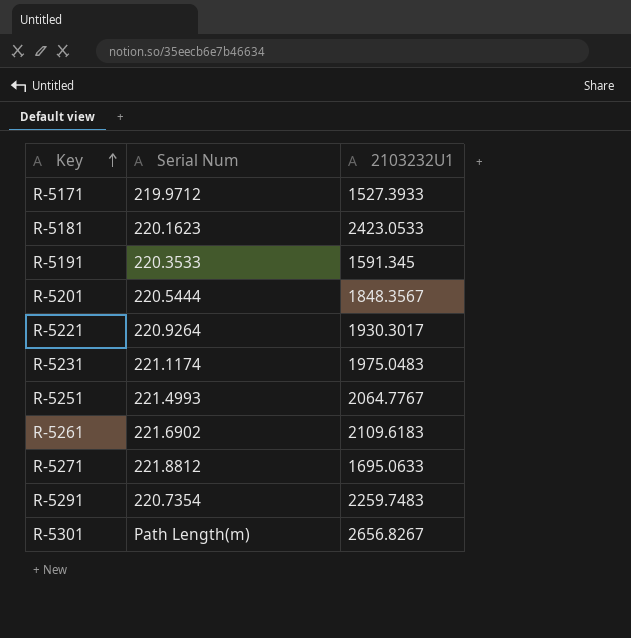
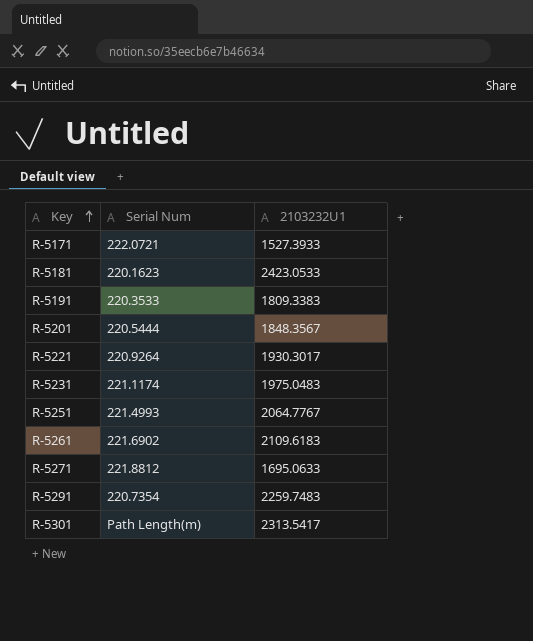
R-5171 | Serial Num: 219.9712 -> 222.0721
R-5191 | 2103232U1: 1591.345 -> 1809.3383
R-5301 | 2103232U1: 2656.8267 -> 2313.5417

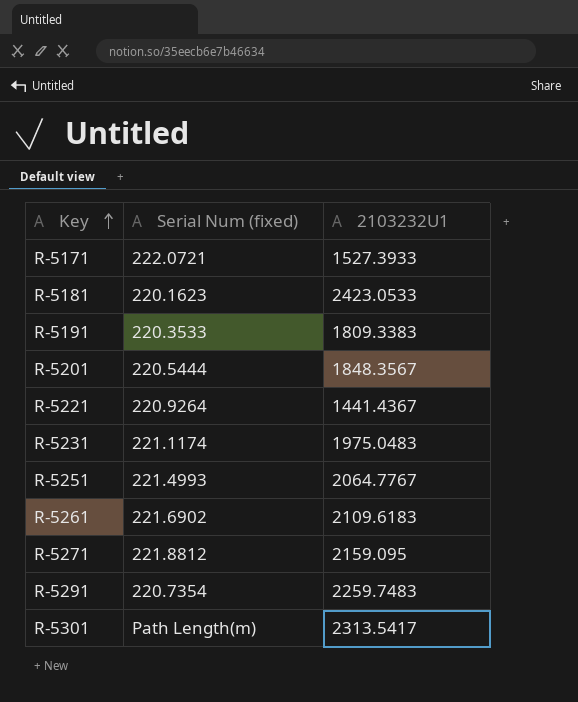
column name: Serial Num -> Serial Num (fixed)
R-5221 | 2103232U1: 1930.3017 -> 1441.4367
R-5271 | 2103232U1: 1695.0633 -> 2159.095

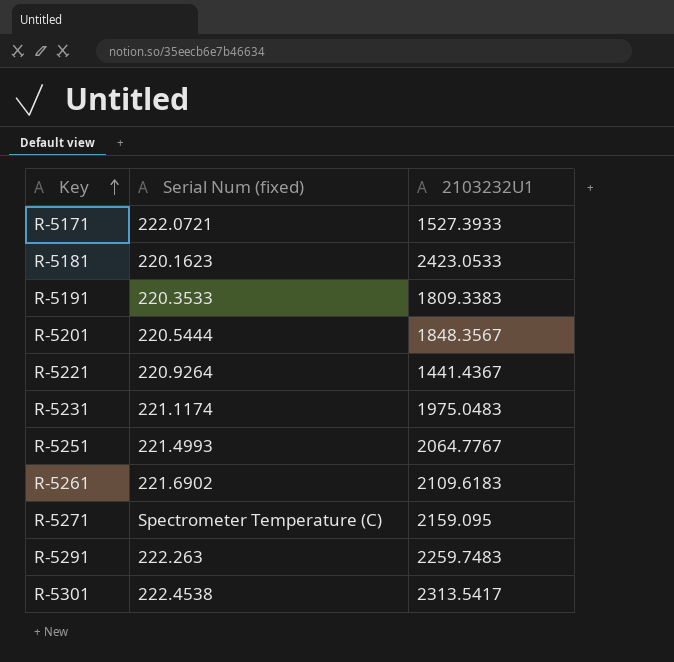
R-5271 | Serial Num (fixed): 221.8812 -> Spectrometer Temperature (C)
R-5291 | Serial Num (fixed): 220.7354 -> 222.263
R-5301 | Serial Num (fixed): Path Length(m) -> 222.4538

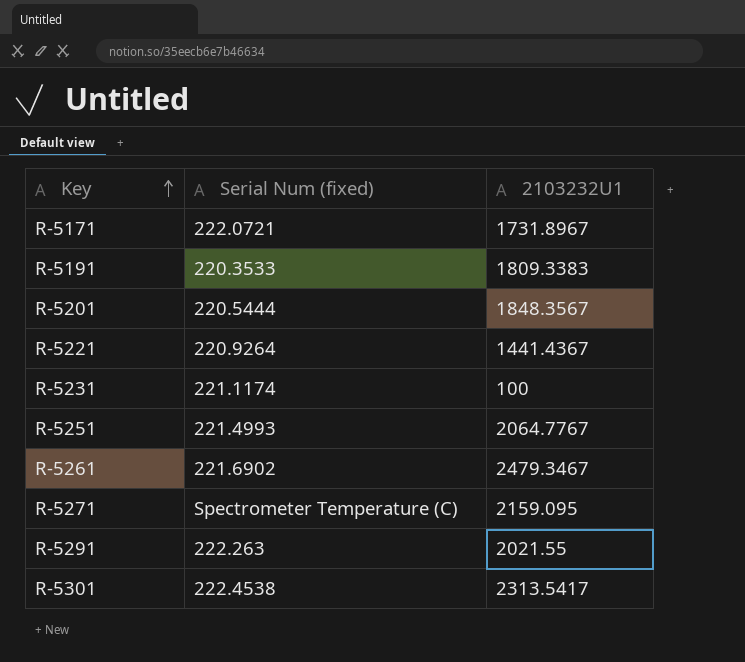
row R-5181: 220.1623 | 2423.0533 -> none
R-5171 | 2103232U1: 1527.3933 -> 1731.8967
R-5231 | 2103232U1: 1975.0483 -> 100
R-5261 | 2103232U1: 2109.6183 -> 2479.3467
R-5291 | 2103232U1: 2259.7483 -> 2021.55

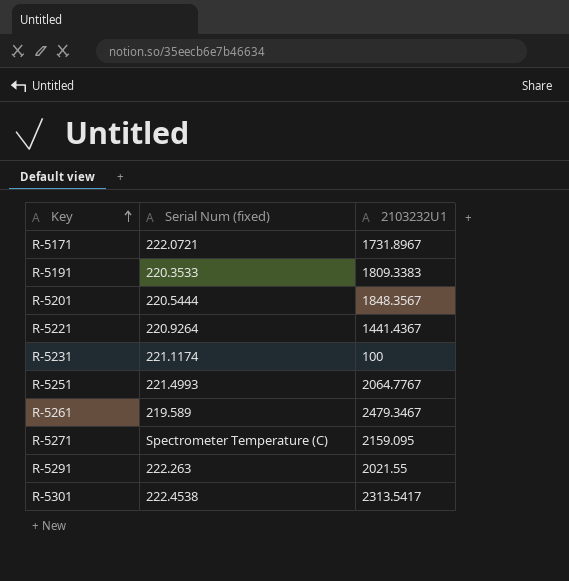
R-5261 | Serial Num (fixed): 221.6902 -> 219.589

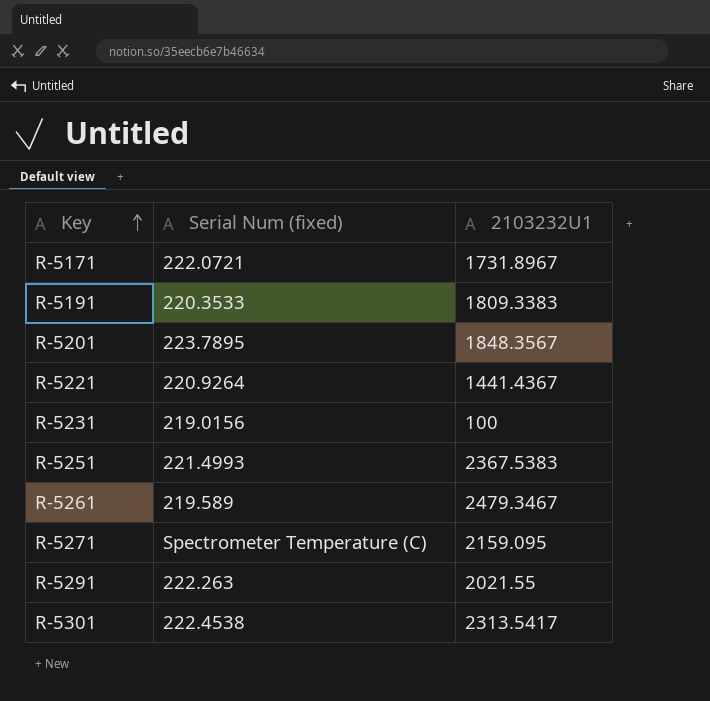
R-5201 | Serial Num (fixed): 220.5444 -> 223.7895
R-5231 | Serial Num (fixed): 221.1174 -> 219.0156
R-5251 | 2103232U1: 2064.7767 -> 2367.5383

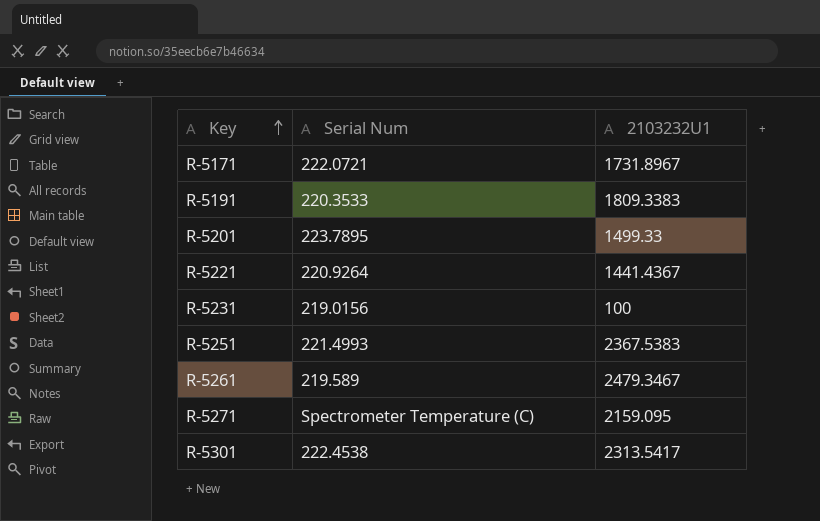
column name: Serial Num (fixed) -> Serial Num
row R-5291: 222.263 | 2021.55 -> none
R-5201 | 2103232U1: 1848.3567 -> 1499.33

